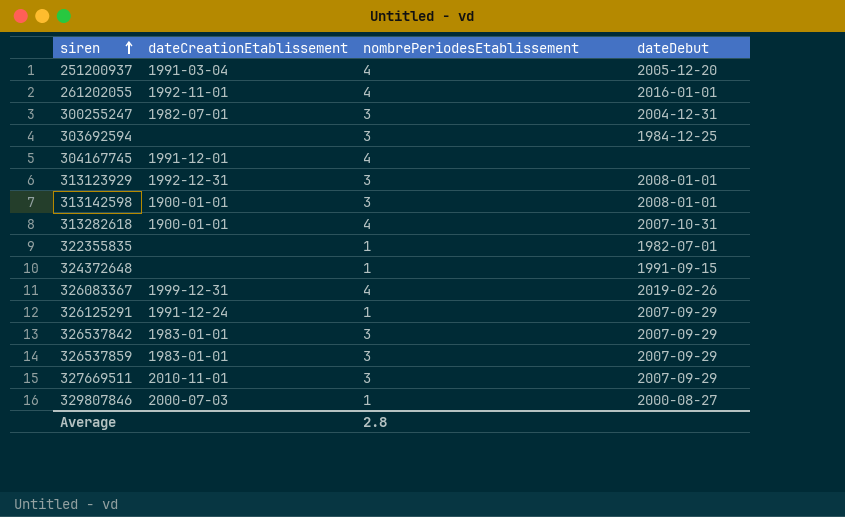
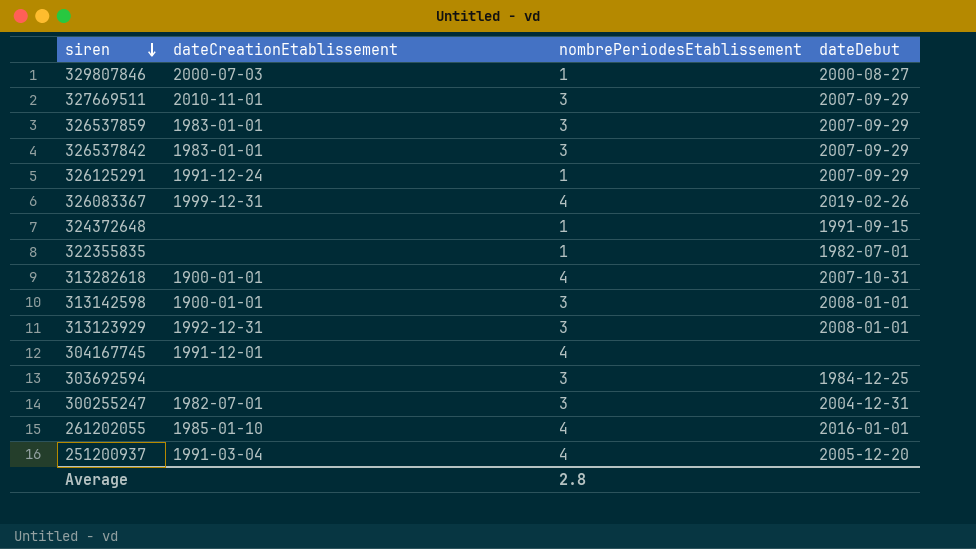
row order: siren ascending -> siren descending
261202055 | dateCreationEtablissement: 1992-11-01 -> 1985-01-10

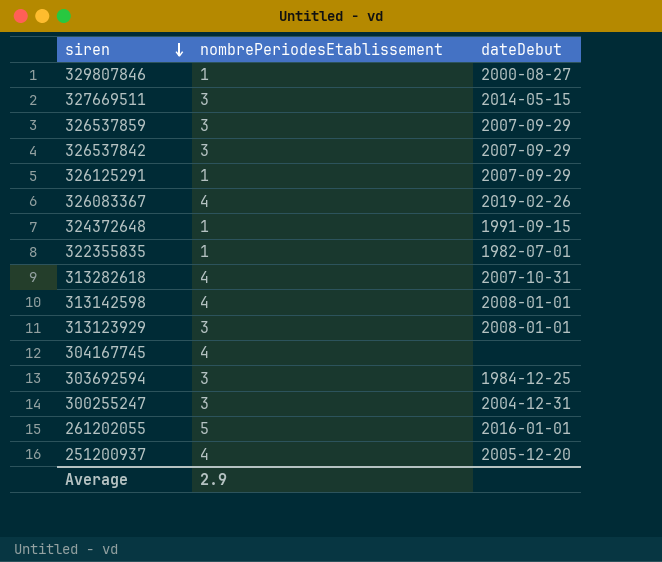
column dateCreationEtablissement | position: 2 -> none
327669511 | dateDebut: 2007-09-29 -> 2014-05-15
313142598 | nombrePeriodesEtablissement: 3 -> 4
261202055 | nombrePeriodesEtablissement: 4 -> 5
Average | nombrePeriodesEtablissement: 2.8 -> 2.9

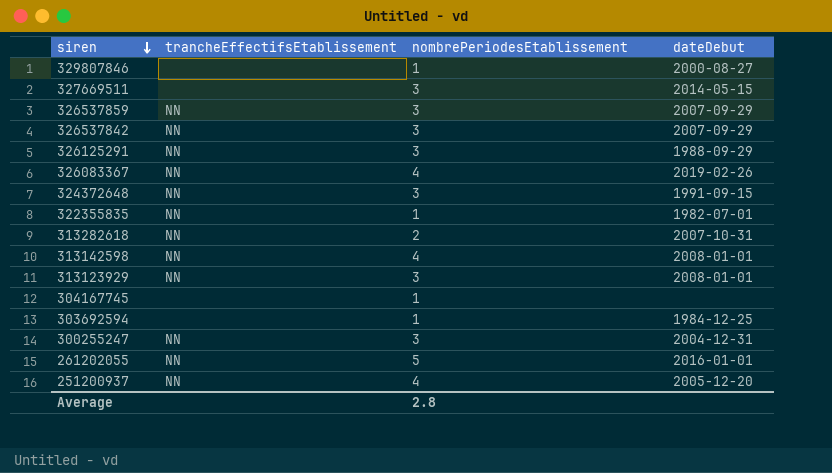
column trancheEffectifsEtablissement | position: none -> 2
326125291 | nombrePeriodesEtablissement: 1 -> 3
326125291 | dateDebut: 2007-09-29 -> 1988-09-29
324372648 | nombrePeriodesEtablissement: 1 -> 3
313282618 | nombrePeriodesEtablissement: 4 -> 2
304167745 | nombrePeriodesEtablissement: 4 -> 1
303692594 | nombrePeriodesEtablissement: 3 -> 1
Average | nombrePeriodesEtablissement: 2.9 -> 2.8

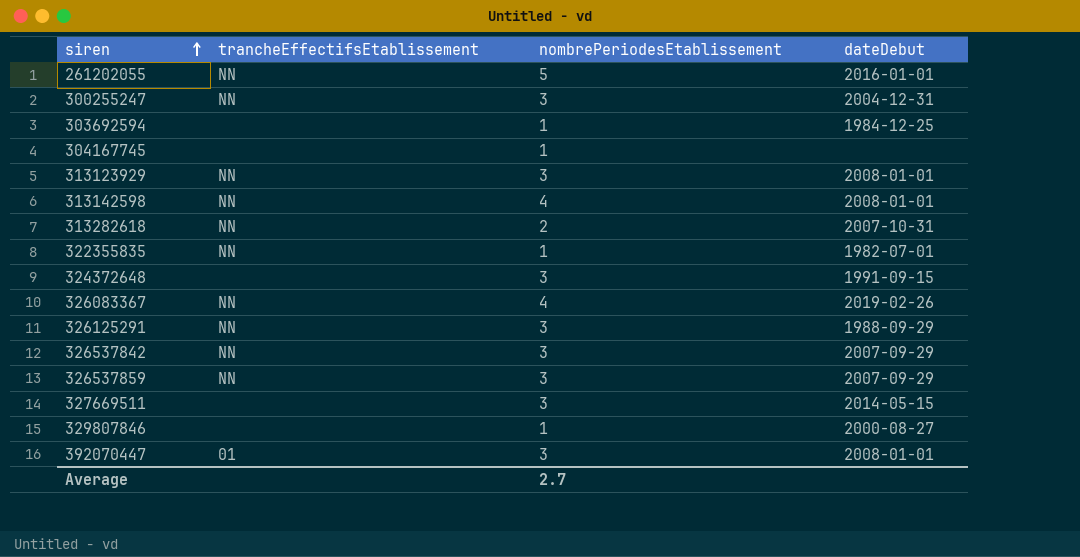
row order: siren descending -> siren ascending
row 251200937: NN | 4 | 2005-12-20 -> none
324372648 | trancheEffectifsEtablissement: NN -> none
row 392070447: none -> 01 | 3 | 2008-01-01
Average | nombrePeriodesEtablissement: 2.8 -> 2.7

